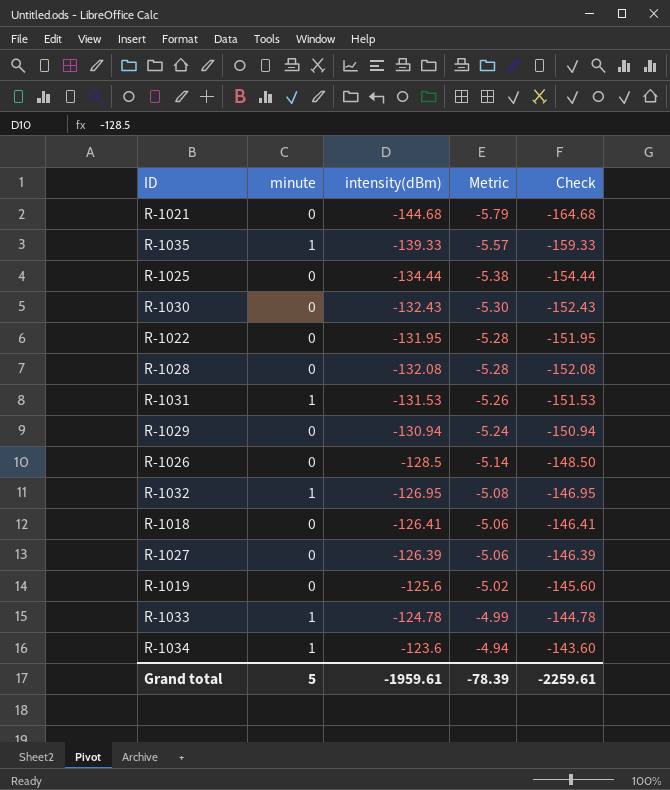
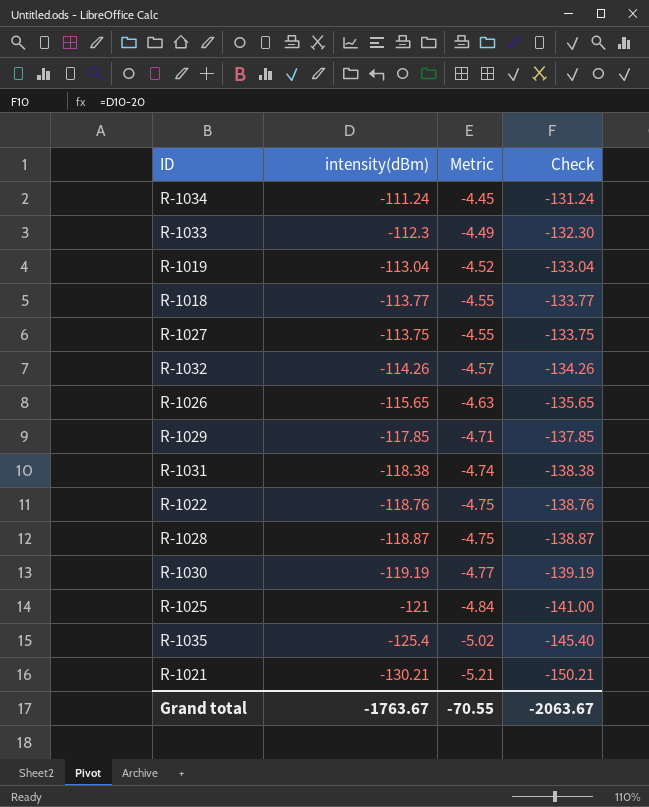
row order: Metric ascending -> Metric descending
column minute | position: 2 -> none
R-1034 | intensity(dBm): -123.6 -> -111.24
R-1034 | Metric: -4.94 -> -4.45
R-1034 | Check: -143.60 -> -131.24
R-1033 | intensity(dBm): -124.78 -> -112.3
R-1033 | Metric: -4.99 -> -4.49
R-1033 | Check: -144.78 -> -132.30
R-1019 | intensity(dBm): -125.6 -> -113.04
R-1019 | Metric: -5.02 -> -4.52
R-1019 | Check: -145.60 -> -133.04
R-1018 | intensity(dBm): -126.41 -> -113.77
R-1018 | Metric: -5.06 -> -4.55
R-1018 | Check: -146.41 -> -133.77
R-1027 | intensity(dBm): -126.39 -> -113.75
R-1027 | Metric: -5.06 -> -4.55
R-1027 | Check: -146.39 -> -133.75
R-1032 | intensity(dBm): -126.95 -> -114.26
R-1032 | Metric: -5.08 -> -4.57
R-1032 | Check: -146.95 -> -134.26
R-1026 | intensity(dBm): -128.5 -> -115.65
R-1026 | Metric: -5.14 -> -4.63
R-1026 | Check: -148.50 -> -135.65
R-1029 | intensity(dBm): -130.94 -> -117.85
R-1029 | Metric: -5.24 -> -4.71
R-1029 | Check: -150.94 -> -137.85
R-1031 | intensity(dBm): -131.53 -> -118.38
R-1031 | Metric: -5.26 -> -4.74
R-1031 | Check: -151.53 -> -138.38
R-1022 | intensity(dBm): -131.95 -> -118.76
R-1022 | Metric: -5.28 -> -4.75
R-1022 | Check: -151.95 -> -138.76
R-1028 | intensity(dBm): -132.08 -> -118.87
R-1028 | Metric: -5.28 -> -4.75
R-1028 | Check: -152.08 -> -138.87
R-1030 | intensity(dBm): -132.43 -> -119.19
R-1030 | Metric: -5.30 -> -4.77
R-1030 | Check: -152.43 -> -139.19
R-1025 | intensity(dBm): -134.44 -> -121
R-1025 | Metric: -5.38 -> -4.84
R-1025 | Check: -154.44 -> -141.00
R-1035 | intensity(dBm): -139.33 -> -125.4
R-1035 | Metric: -5.57 -> -5.02
R-1035 | Check: -159.33 -> -145.40
R-1021 | intensity(dBm): -144.68 -> -130.21
R-1021 | Metric: -5.79 -> -5.21
R-1021 | Check: -164.68 -> -150.21
Grand total | intensity(dBm): -1959.61 -> -1763.67
Grand total | Metric: -78.39 -> -70.55
Grand total | Check: -2259.61 -> -2063.67

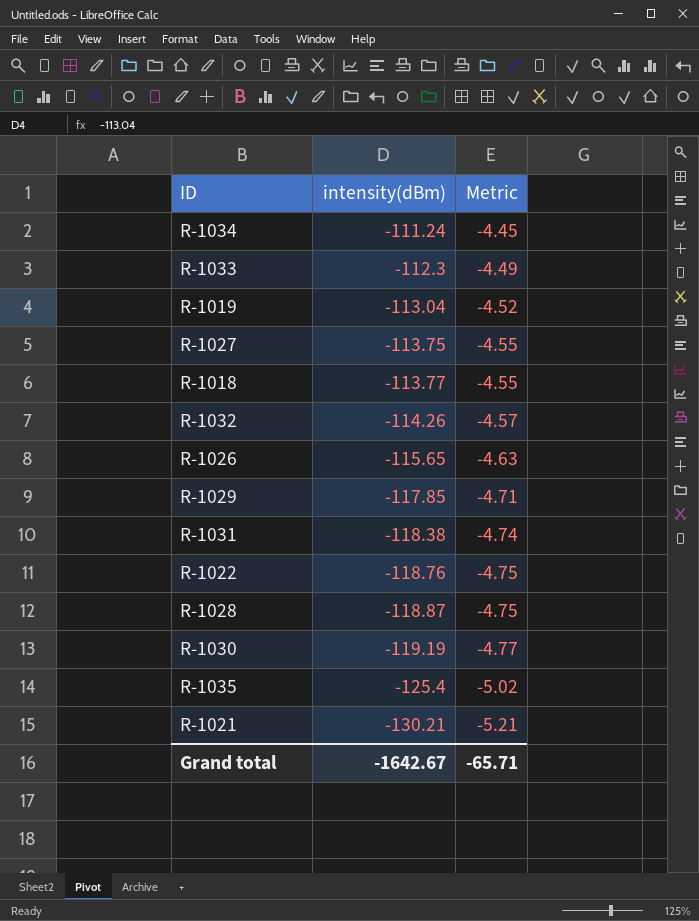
row order: Metric descending -> intensity(dBm) descending
column Check | formula: [intensity(dBm)] - 20 -> none
row R-1025: -121 | -4.84 | -141.00 -> none
Grand total | intensity(dBm): -1763.67 -> -1642.67
Grand total | Metric: -70.55 -> -65.71

